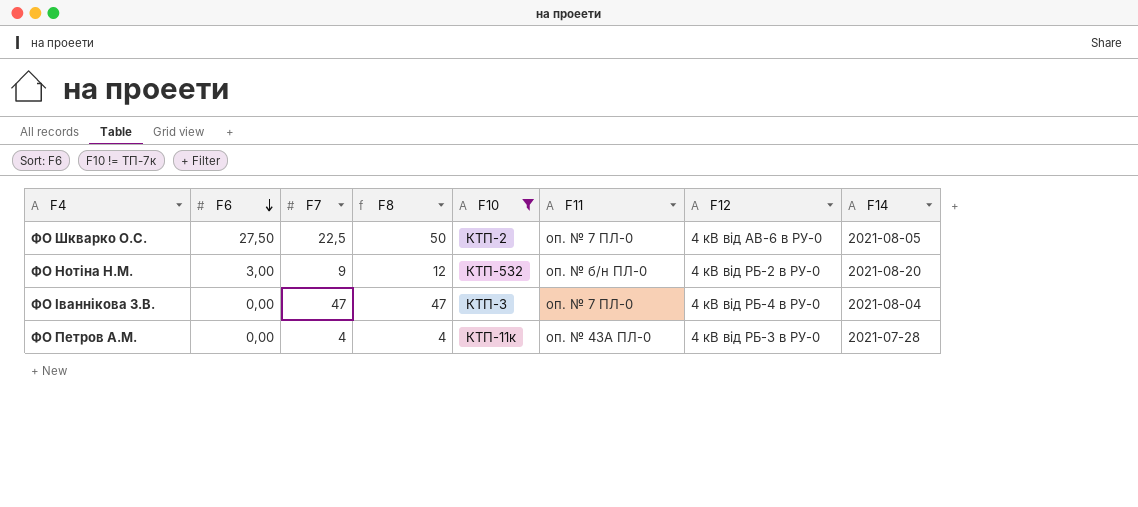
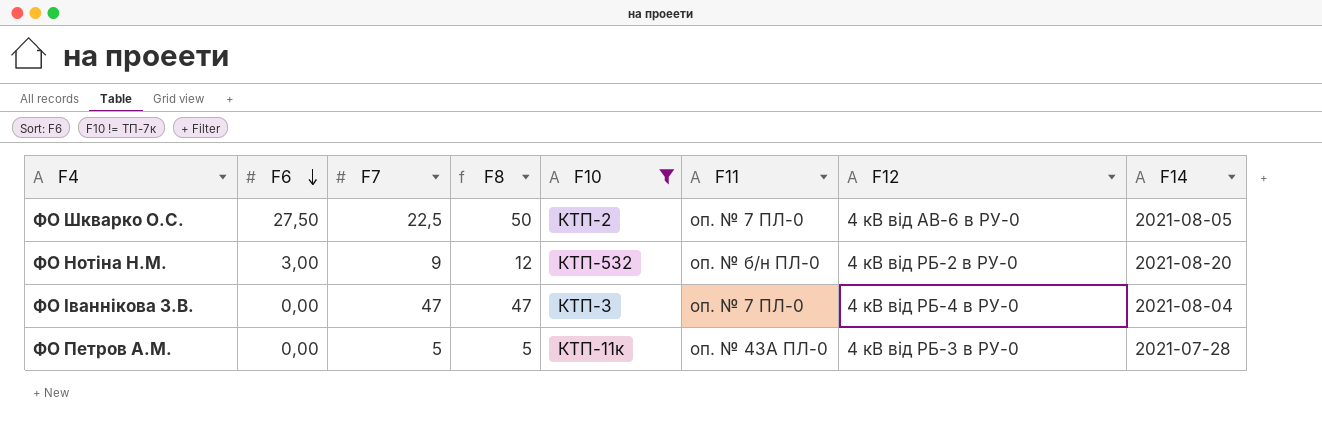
ФО Петров А.М. | F7: 4 -> 5
ФО Петров А.М. | F8: 4 -> 5

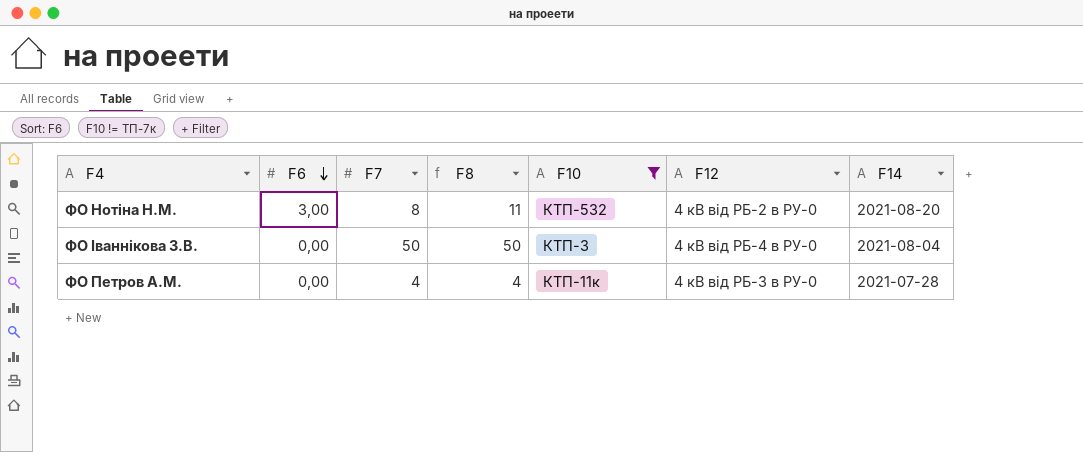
column F11 | position: 6 -> none
row ФО Шкварко О.С.: 27,50 | 22,5 | 50 | КТП-2 | оп. № 7 ПЛ-0 | 4 кВ від АВ-6 в РУ-0 | 2021-08-05 -> none
ФО Нотіна Н.М. | F7: 9 -> 8
ФО Нотіна Н.М. | F8: 12 -> 11
ФО Іваннікова З.В. | F7: 47 -> 50
ФО Іваннікова З.В. | F8: 47 -> 50
ФО Петров А.М. | F7: 5 -> 4
ФО Петров А.М. | F8: 5 -> 4

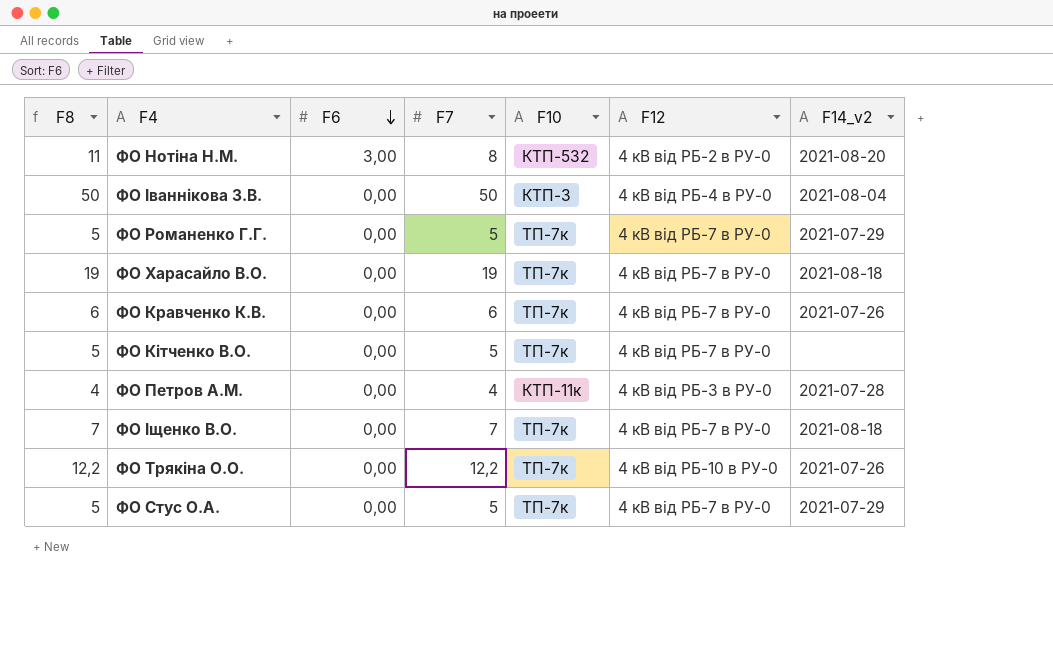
filter: F10 != ТП-7к -> none
column F8 | position: 4 -> 1
column name: F14 -> F14_v2

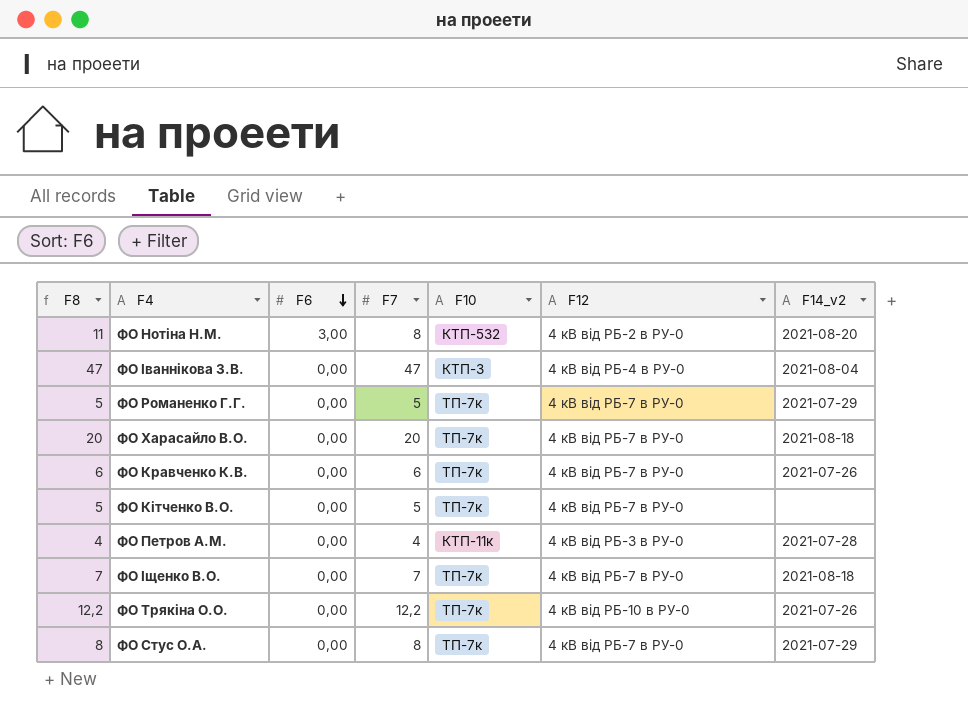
ФО Іваннікова З.В. | F8: 50 -> 47
ФО Іваннікова З.В. | F7: 50 -> 47
ФО Харасайло В.О. | F8: 19 -> 20
ФО Харасайло В.О. | F7: 19 -> 20
ФО Стус О.А. | F8: 5 -> 8
ФО Стус О.А. | F7: 5 -> 8

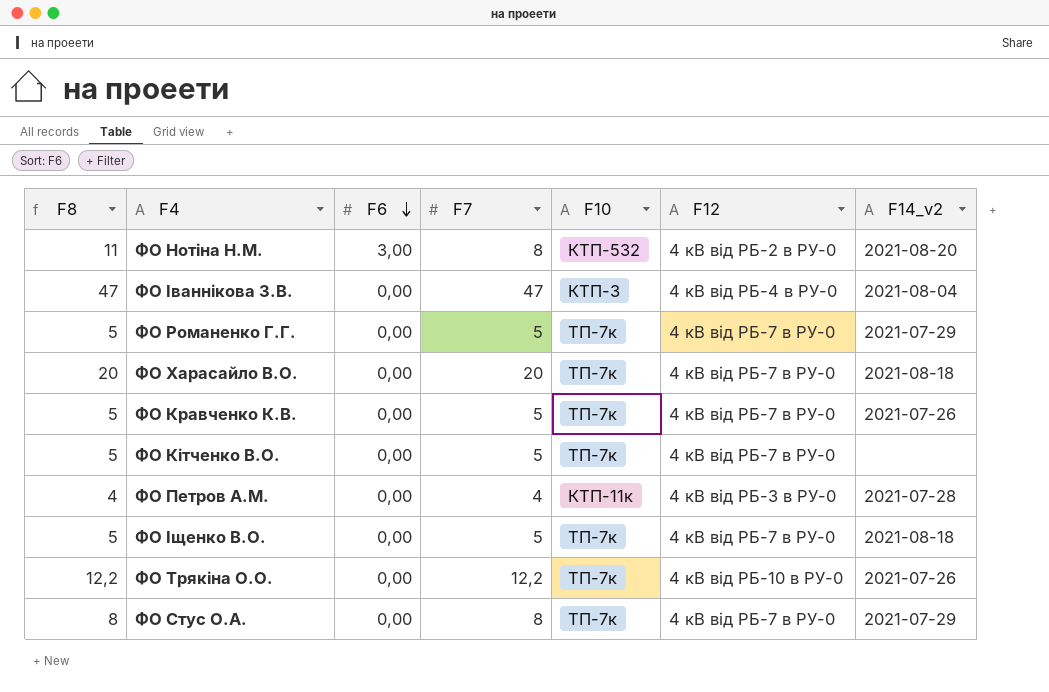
ФО Кравченко К.В. | F8: 6 -> 5
ФО Кравченко К.В. | F7: 6 -> 5
ФО Іщенко В.О. | F8: 7 -> 5
ФО Іщенко В.О. | F7: 7 -> 5

